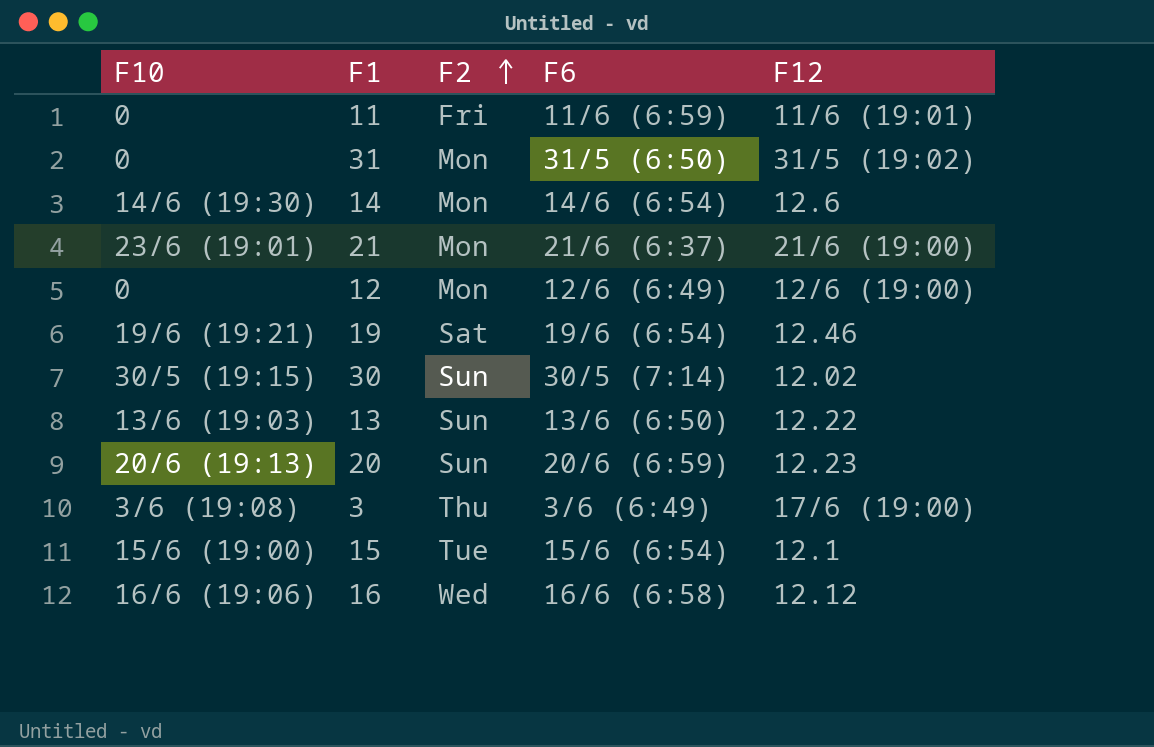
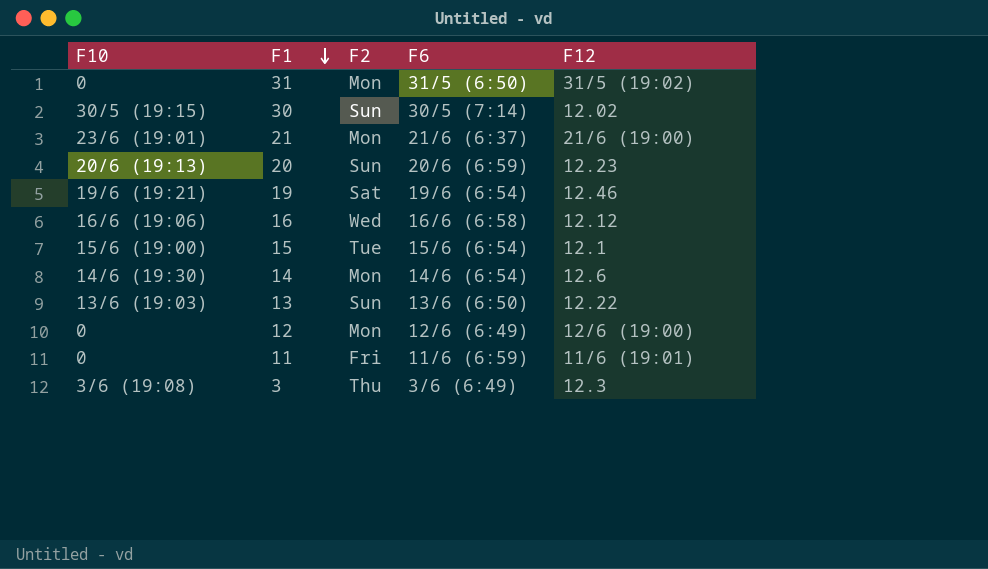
row order: F2 ascending -> F1 descending
3 | F12: 17/6 (19:00) -> 12.3

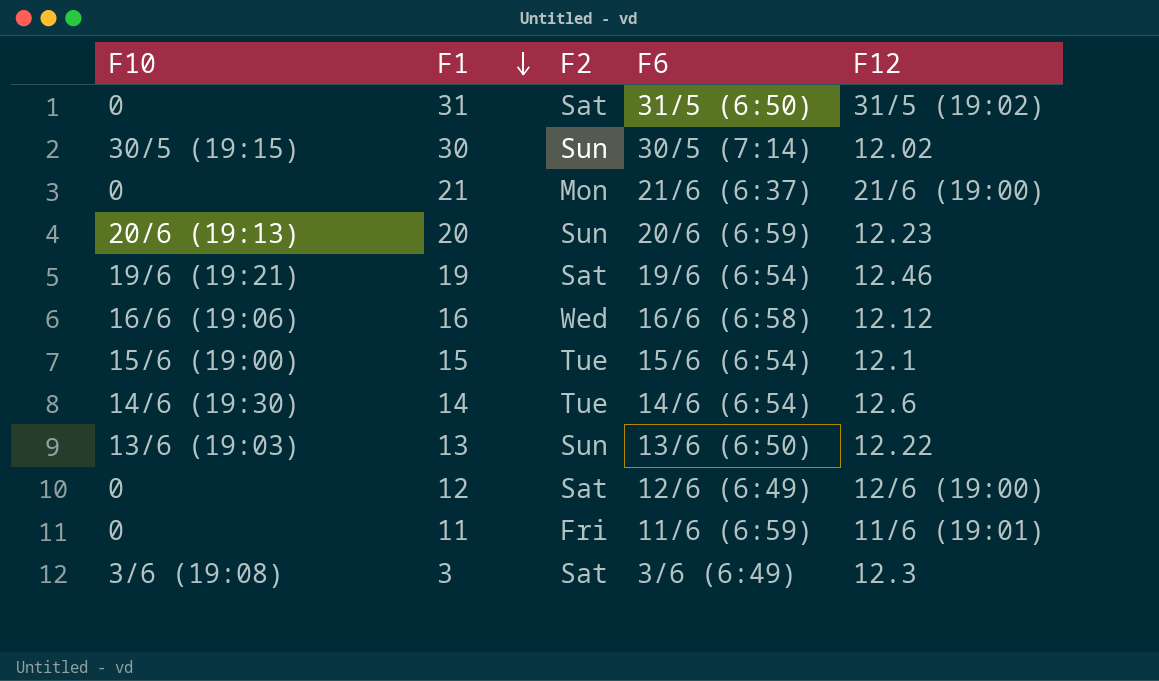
31 | F2: Mon -> Sat
21 | F10: 23/6 (19:01) -> 0
14 | F2: Mon -> Tue
12 | F2: Mon -> Sat
3 | F2: Thu -> Sat

